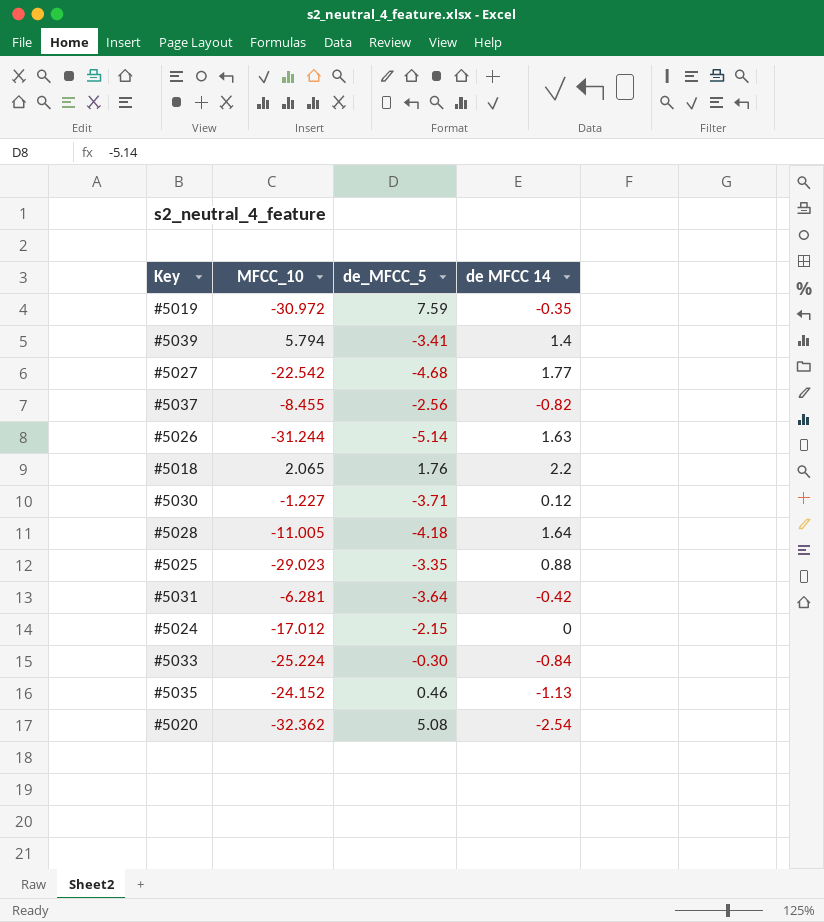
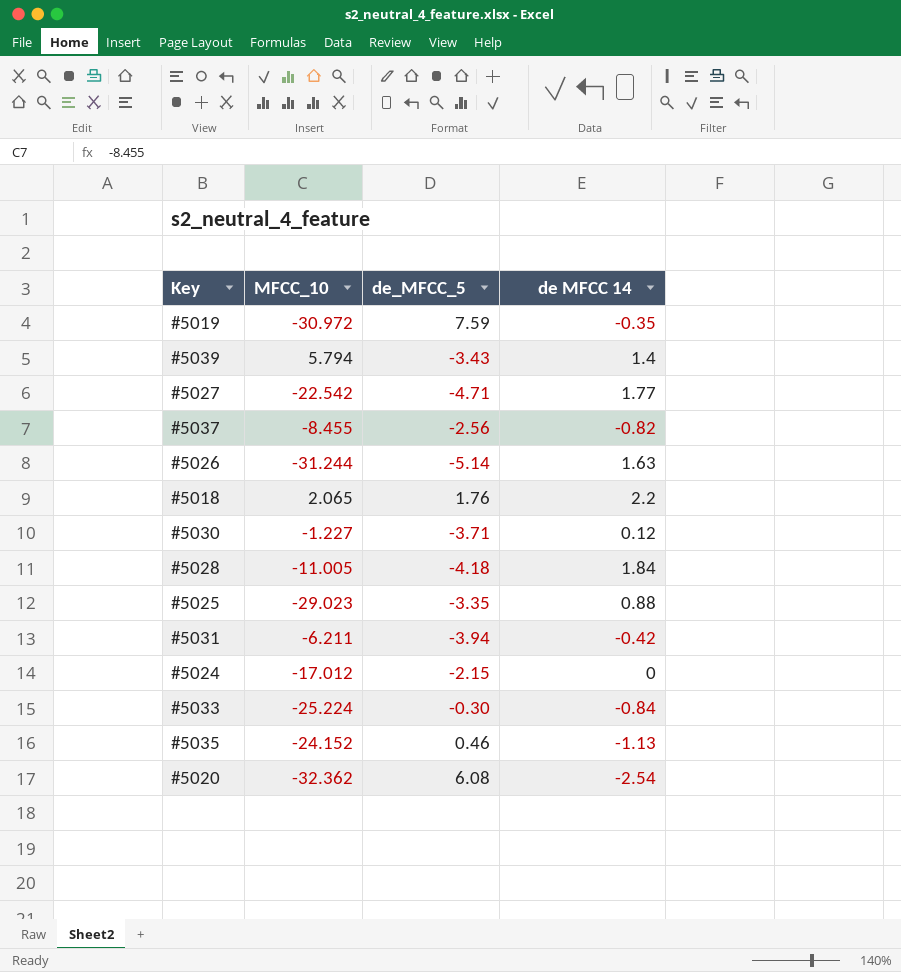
#5039 | de_MFCC_5: -3.41 -> -3.43
#5027 | de_MFCC_5: -4.68 -> -4.71
#5028 | de MFCC 14: 1.64 -> 1.84
#5031 | MFCC_10: -6.281 -> -6.211
#5031 | de_MFCC_5: -3.64 -> -3.94
#5020 | de_MFCC_5: 5.08 -> 6.08

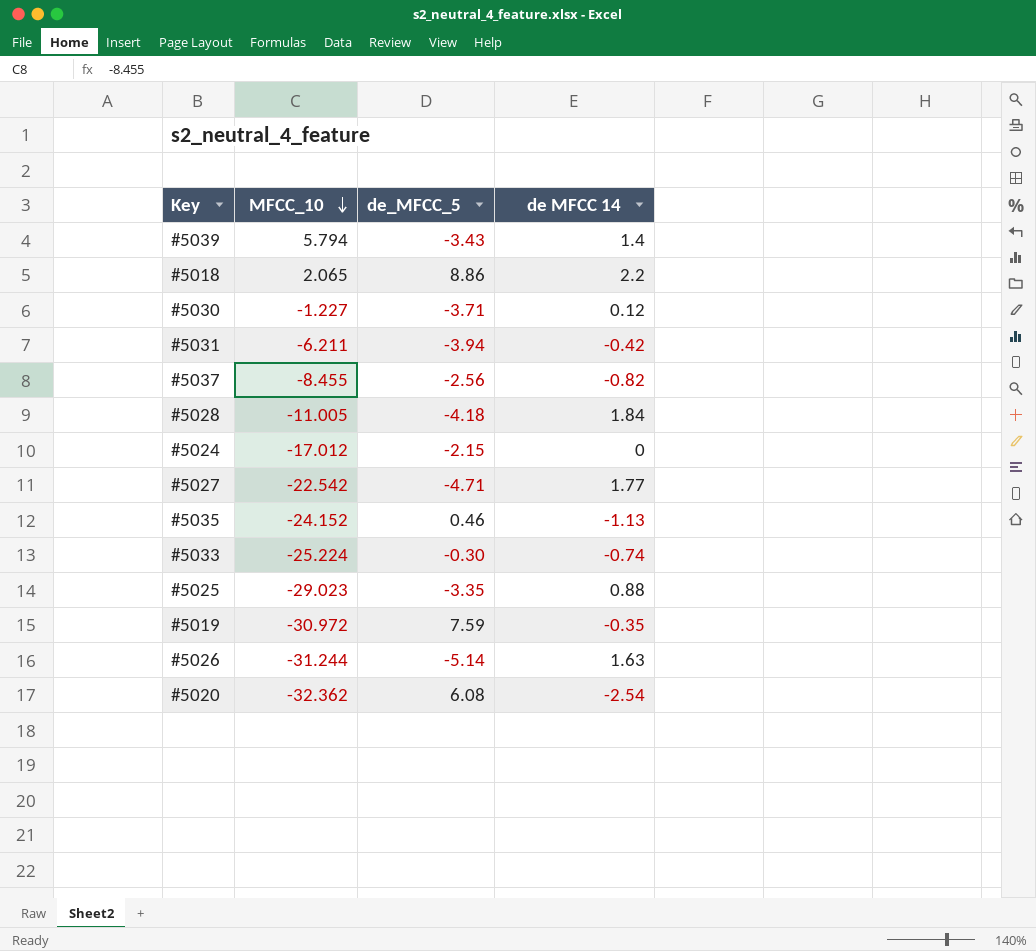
row order: none -> MFCC_10 descending
#5018 | de_MFCC_5: 1.76 -> 8.86
#5033 | de MFCC 14: -0.84 -> -0.74

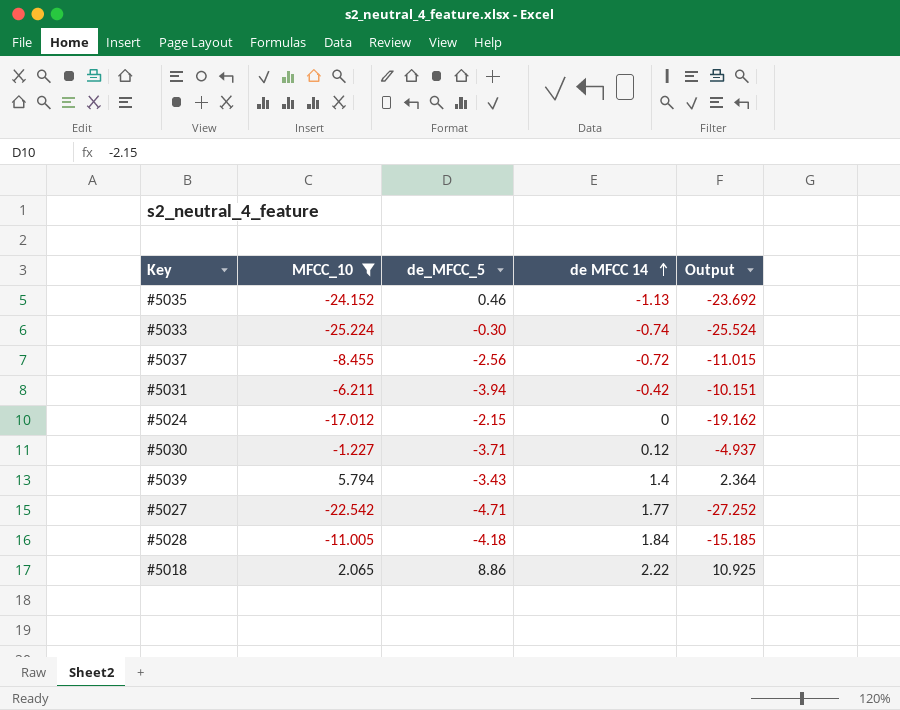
filter: none -> MFCC_10 >= -25.224
row order: MFCC_10 descending -> de MFCC 14 ascending
column Output | formula: none -> [MFCC_10] + [de_MFCC_5]
#5037 | de MFCC 14: -0.82 -> -0.72
#5018 | de MFCC 14: 2.2 -> 2.22

